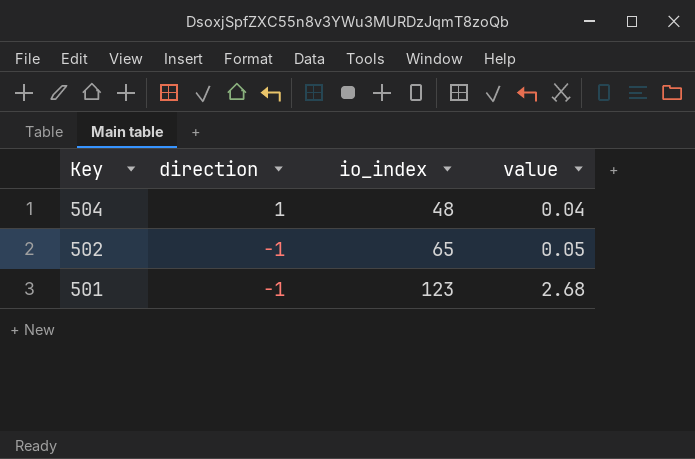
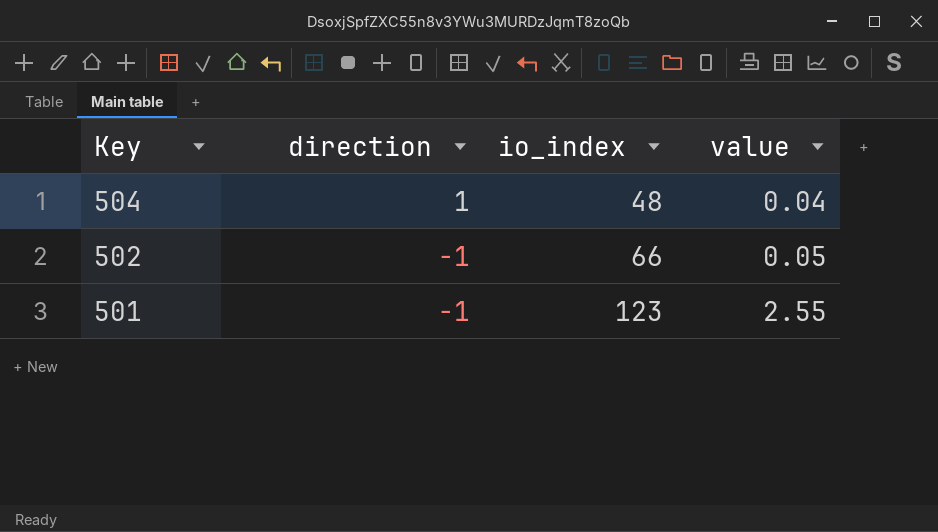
502 | io_index: 65 -> 66
501 | value: 2.68 -> 2.55

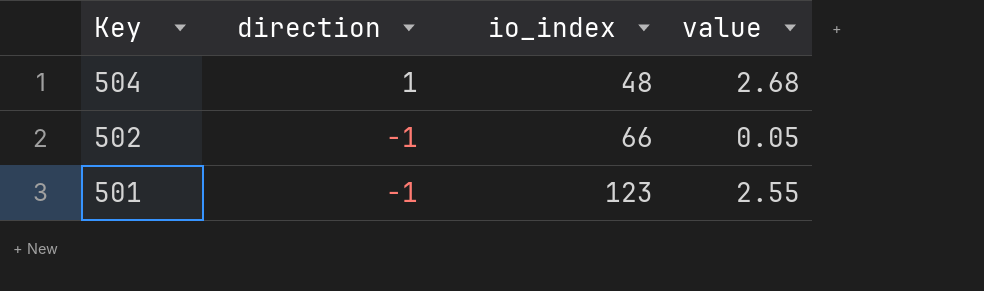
504 | value: 0.04 -> 2.68

